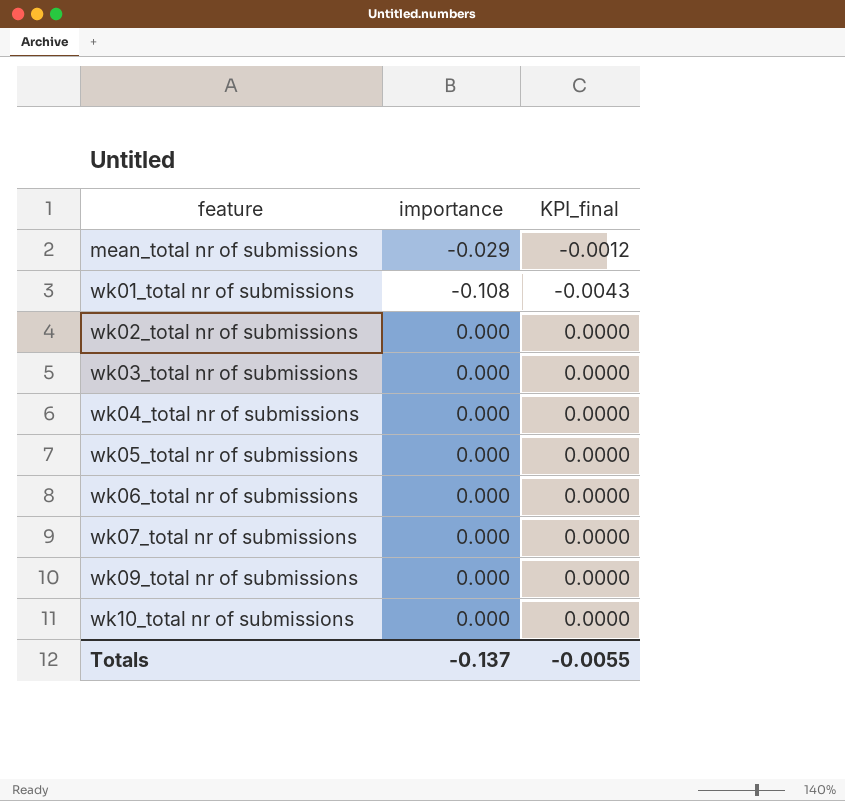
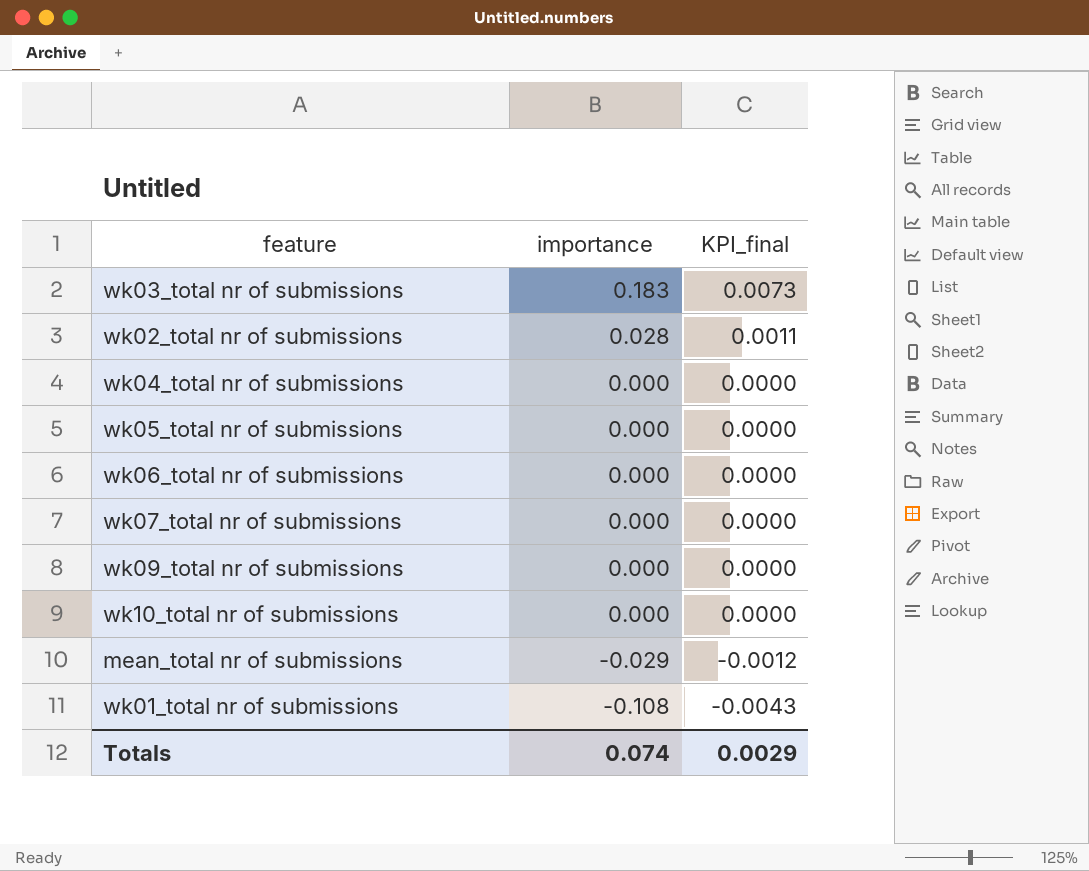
row order: feature ascending -> importance descending
wk03_total nr of submissions | importance: 0.000 -> 0.183
wk03_total nr of submissions | KPI_final: 0.0000 -> 0.0073
wk02_total nr of submissions | importance: 0.000 -> 0.028
wk02_total nr of submissions | KPI_final: 0.0000 -> 0.0011
Totals | importance: -0.137 -> 0.074
Totals | KPI_final: -0.0055 -> 0.0029

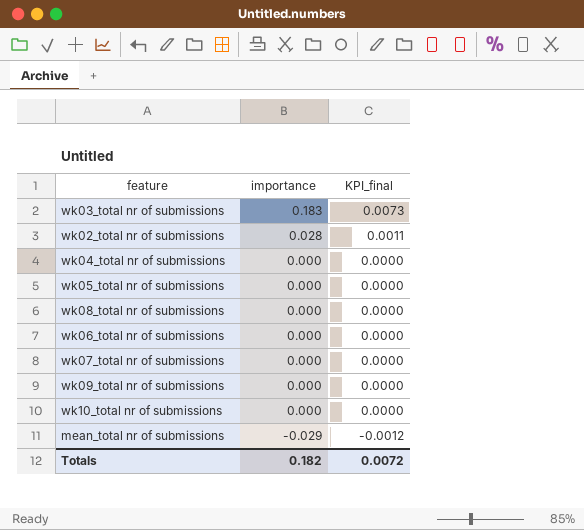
row wk01_total nr of submissions: -0.108 | -0.0043 -> none
row wk08_total nr of submissions: none -> 0.000 | 0.0000
Totals | importance: 0.074 -> 0.182
Totals | KPI_final: 0.0029 -> 0.0072

